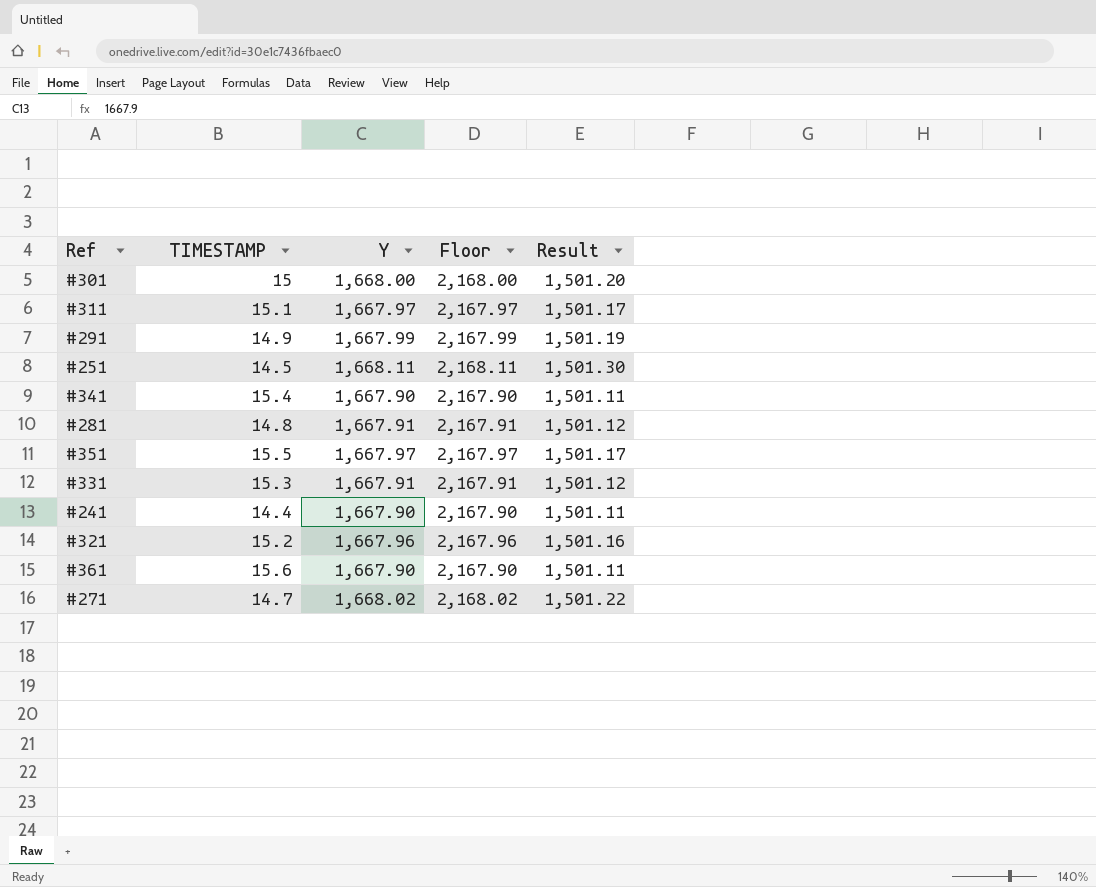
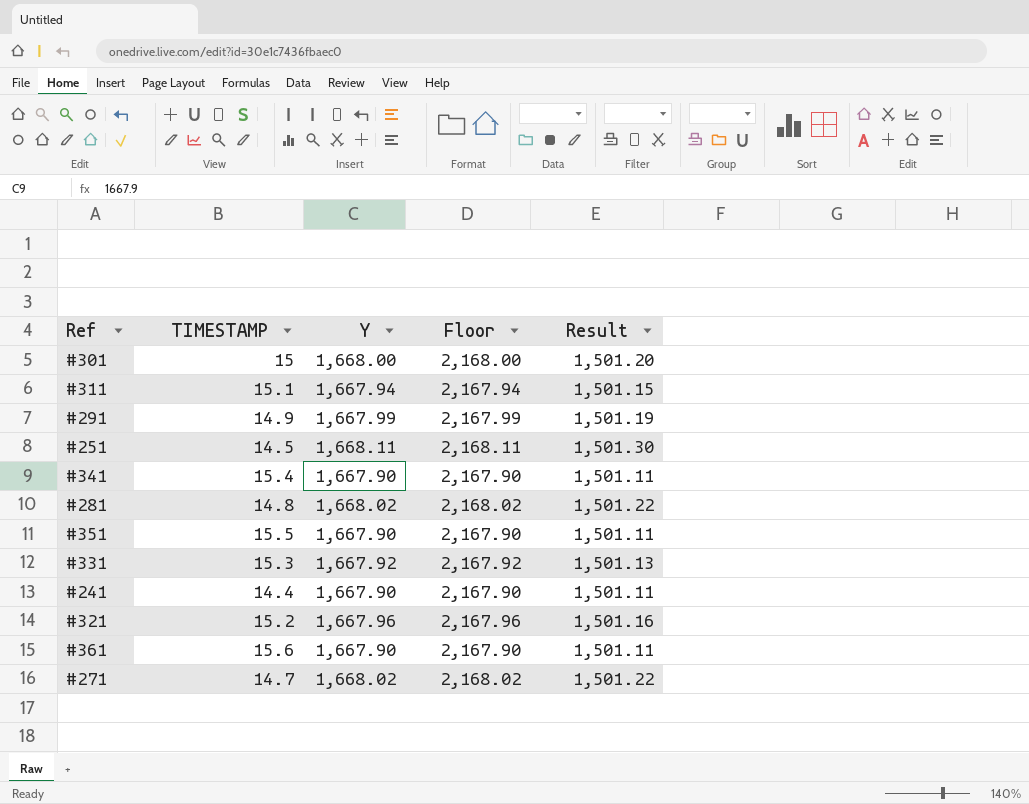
#311 | Y: 1,667.97 -> 1,667.94
#311 | Floor: 2,167.97 -> 2,167.94
#311 | Result: 1,501.17 -> 1,501.15
#281 | Y: 1,667.91 -> 1,668.02
#281 | Floor: 2,167.91 -> 2,168.02
#281 | Result: 1,501.12 -> 1,501.22
#351 | Y: 1,667.97 -> 1,667.90
#351 | Floor: 2,167.97 -> 2,167.90
#351 | Result: 1,501.17 -> 1,501.11
#331 | Y: 1,667.91 -> 1,667.92
#331 | Floor: 2,167.91 -> 2,167.92
#331 | Result: 1,501.12 -> 1,501.13

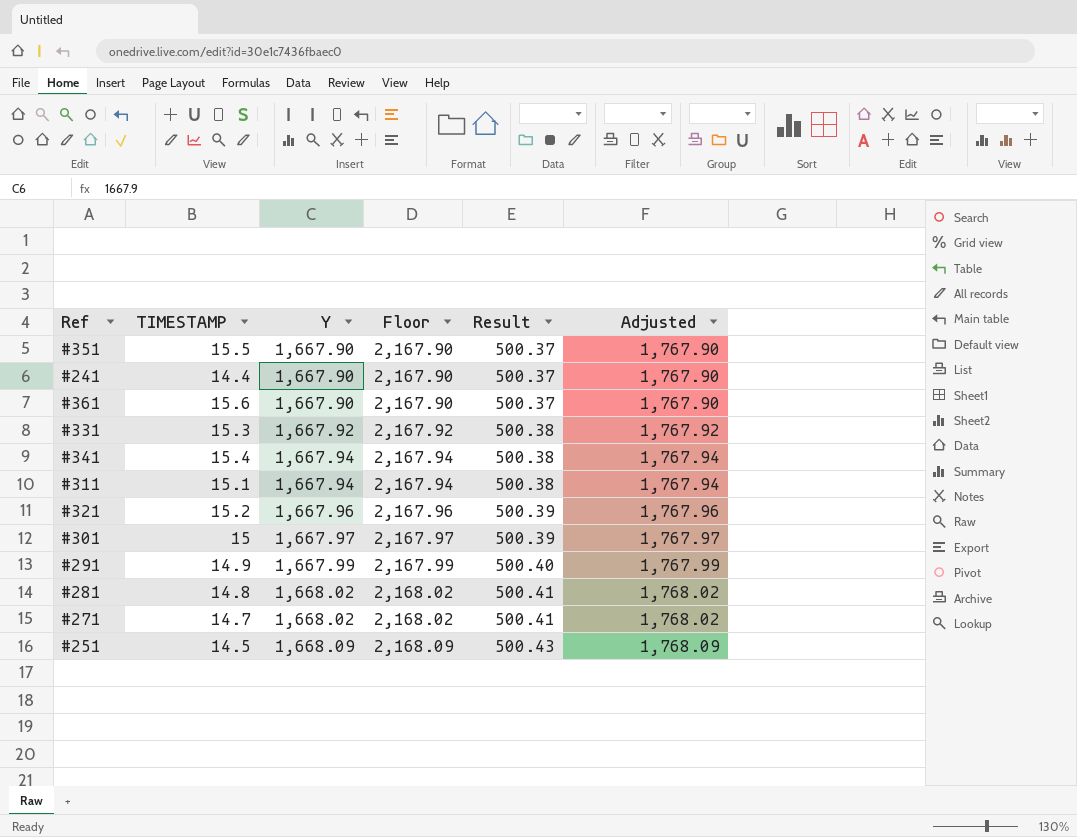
row order: none -> Y ascending
column Result | formula: [Y] * 0.9 -> [Y] * 0.3
column Adjusted | formula: none -> [Y] + 100
#341 | Y: 1,667.90 -> 1,667.94
#341 | Floor: 2,167.90 -> 2,167.94
#301 | Y: 1,668.00 -> 1,667.97
#301 | Floor: 2,168.00 -> 2,167.97
#251 | Y: 1,668.11 -> 1,668.09
#251 | Floor: 2,168.11 -> 2,168.09

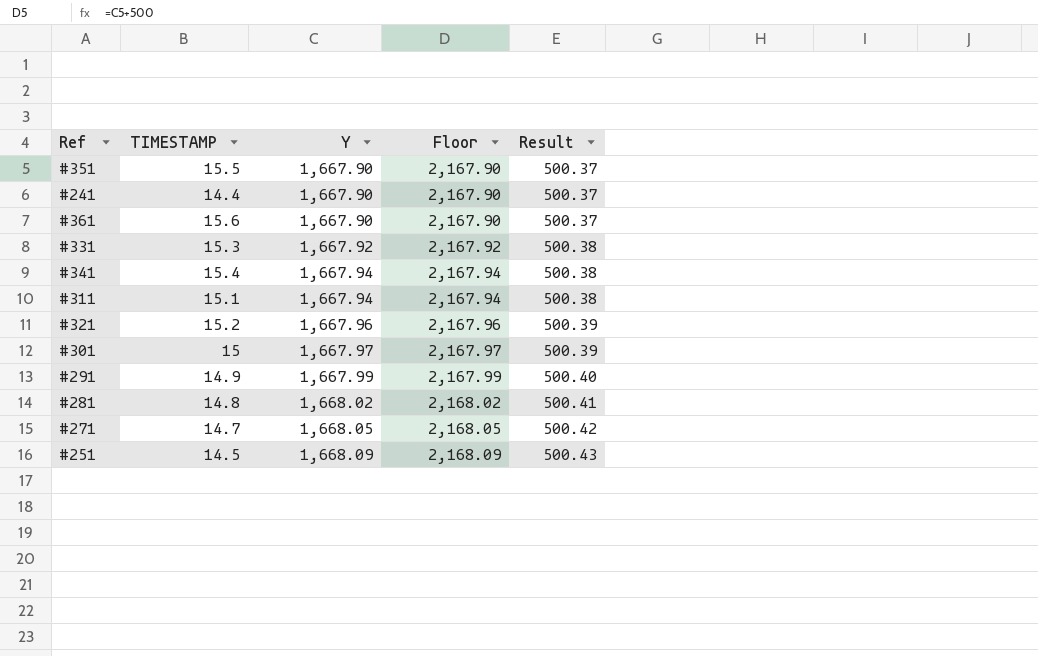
column Adjusted | formula: [Y] + 100 -> none
#271 | Y: 1,668.02 -> 1,668.05
#271 | Floor: 2,168.02 -> 2,168.05
#271 | Result: 500.41 -> 500.42

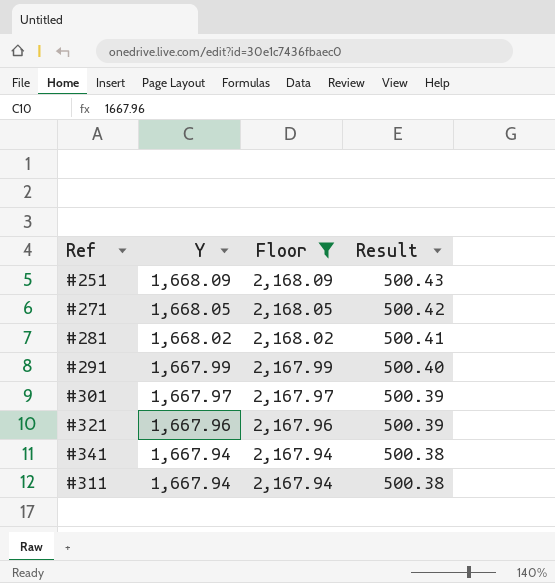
filter: none -> Floor >= 2,167.94
row order: Y ascending -> Y descending
column TIMESTAMP | position: 2 -> none

